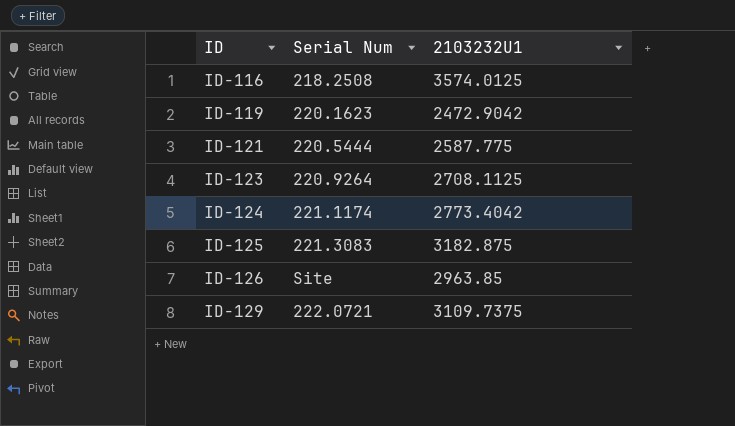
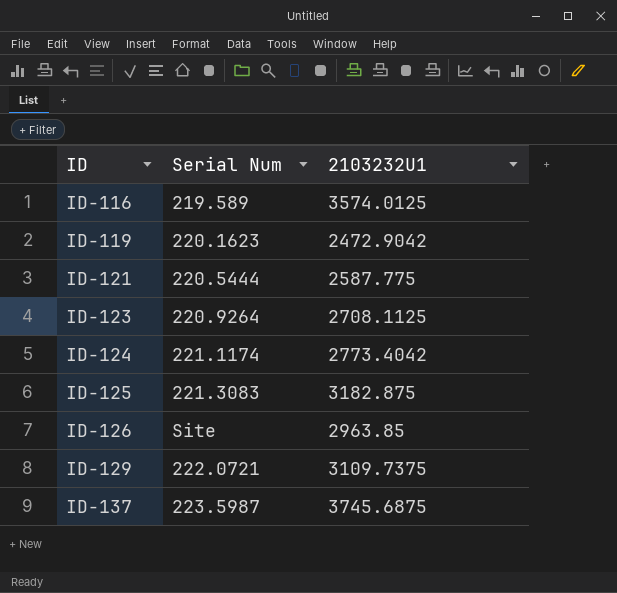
ID-116 | Serial Num: 218.2508 -> 219.589
row ID-137: none -> 223.5987 | 3745.6875

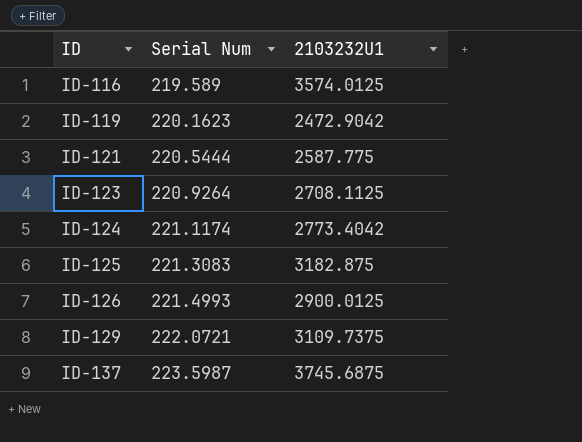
ID-126 | Serial Num: Site -> 221.4993
ID-126 | 2103232U1: 2963.85 -> 2900.0125

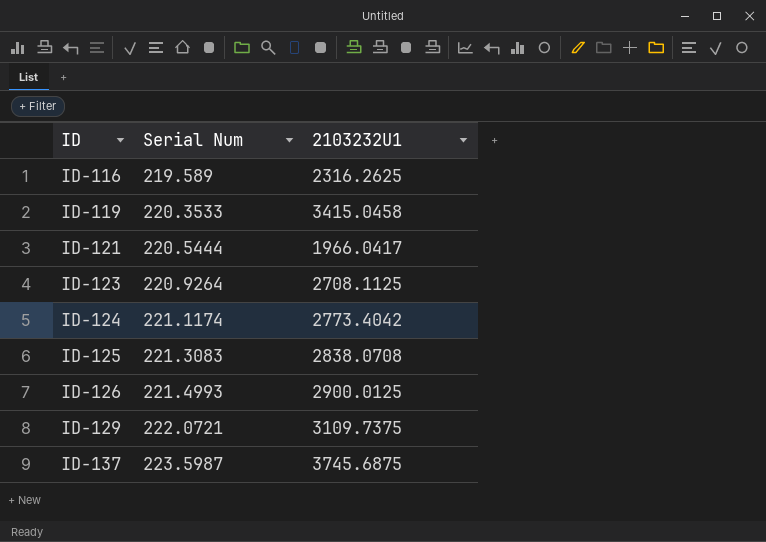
ID-116 | 2103232U1: 3574.0125 -> 2316.2625
ID-119 | Serial Num: 220.1623 -> 220.3533
ID-119 | 2103232U1: 2472.9042 -> 3415.0458
ID-121 | 2103232U1: 2587.775 -> 1966.0417
ID-125 | 2103232U1: 3182.875 -> 2838.0708

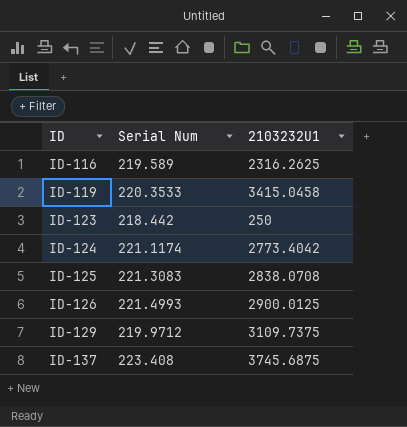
row ID-121: 220.5444 | 1966.0417 -> none
ID-123 | Serial Num: 220.9264 -> 218.442
ID-123 | 2103232U1: 2708.1125 -> 250
ID-129 | Serial Num: 222.0721 -> 219.9712
ID-137 | Serial Num: 223.5987 -> 223.408

